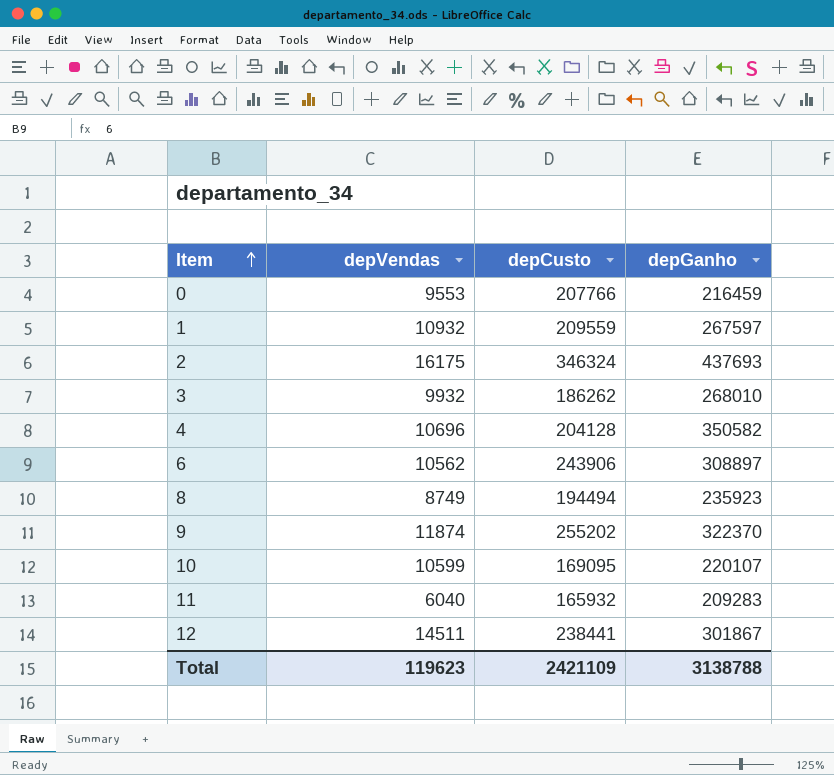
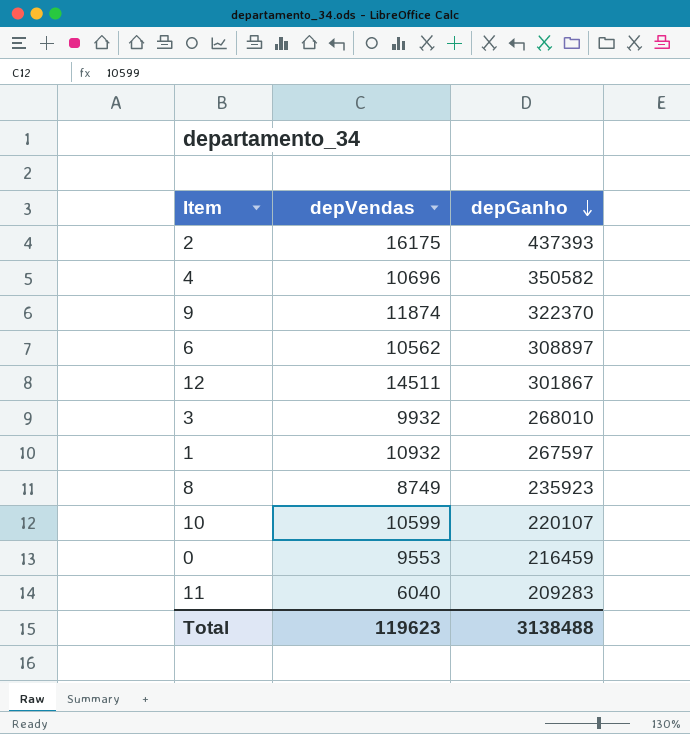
row order: Item ascending -> depGanho descending
column depCusto | position: 3 -> none
2 | depGanho: 437693 -> 437393
Total | depGanho: 3138788 -> 3138488

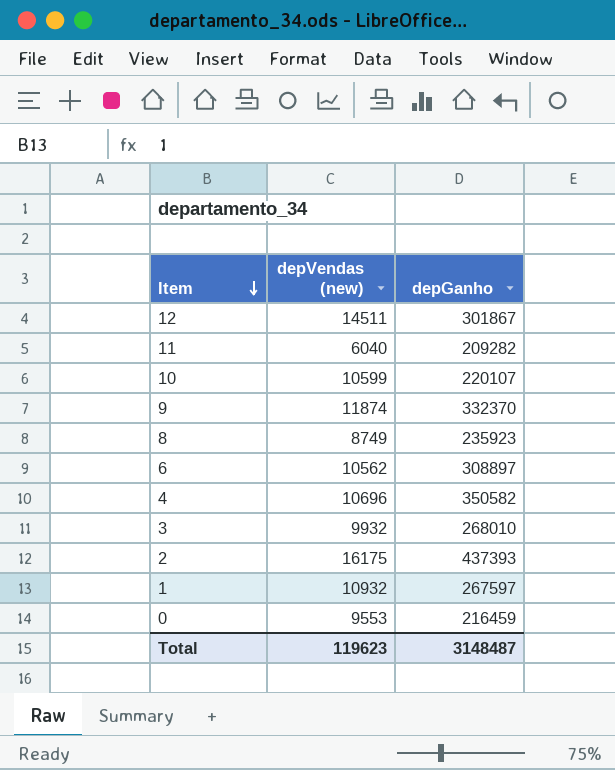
row order: depGanho descending -> Item descending
column name: depVendas -> depVendas (new)
11 | depGanho: 209283 -> 209282
9 | depGanho: 322370 -> 332370
Total | depGanho: 3138488 -> 3148487

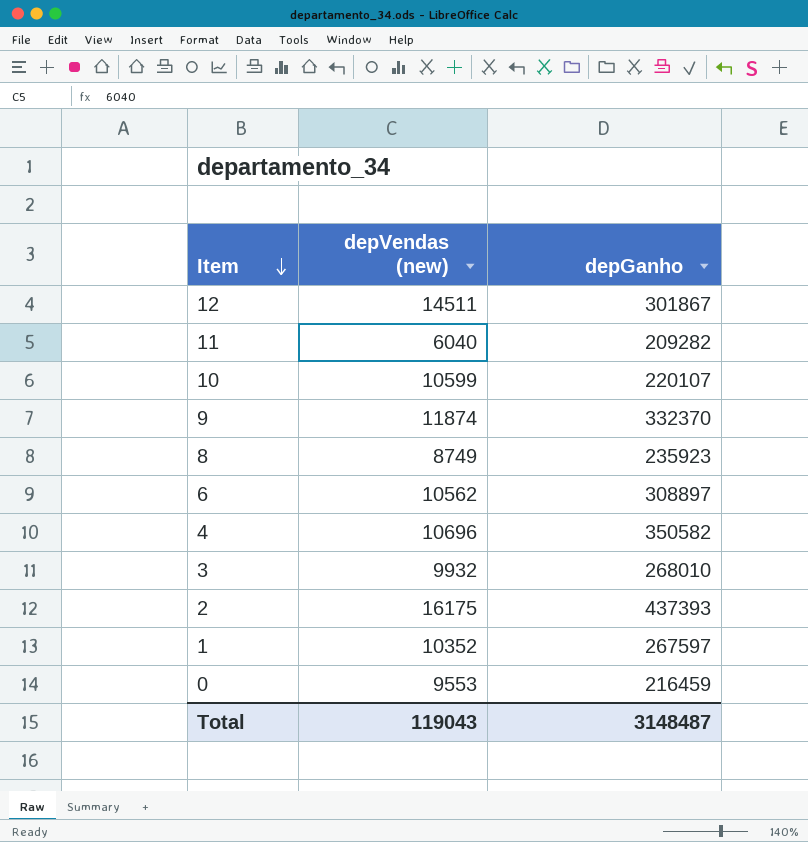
1 | depVendas (new): 10932 -> 10352
Total | depVendas (new): 119623 -> 119043

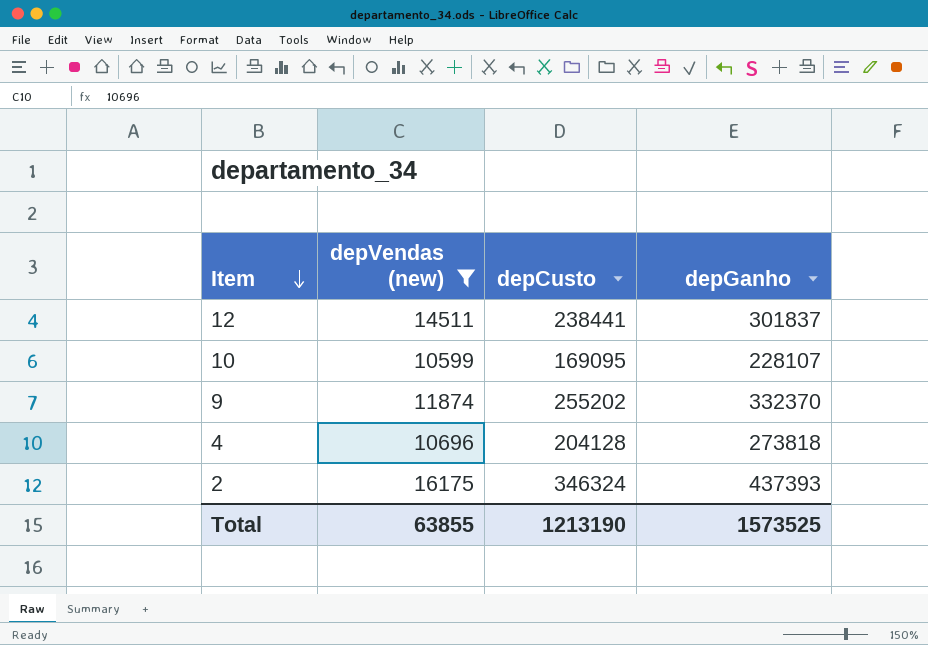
filter: none -> depVendas (new) >= 10599
column depCusto | position: none -> 3
12 | depGanho: 301867 -> 301837
10 | depGanho: 220107 -> 228107
4 | depGanho: 350582 -> 273818
Total | depVendas (new): 119043 -> 63855
Total | depGanho: 3148487 -> 1573525

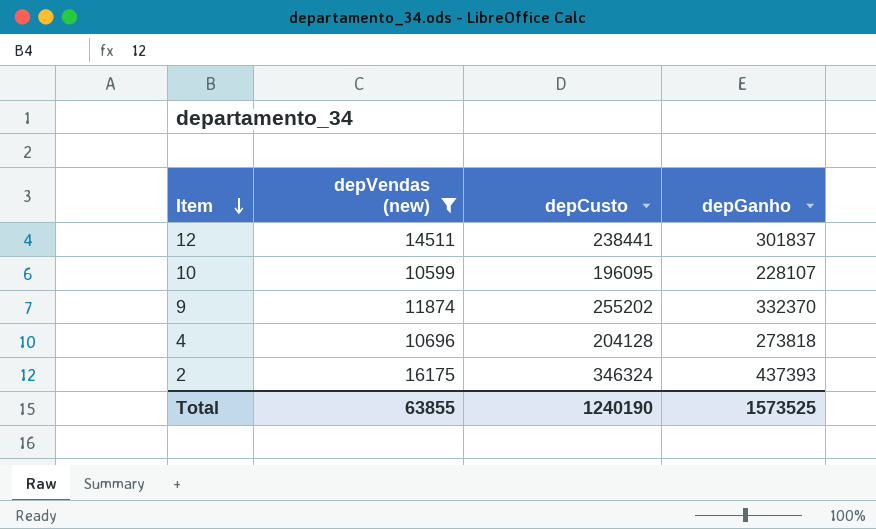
10 | depCusto: 169095 -> 196095
Total | depCusto: 1213190 -> 1240190

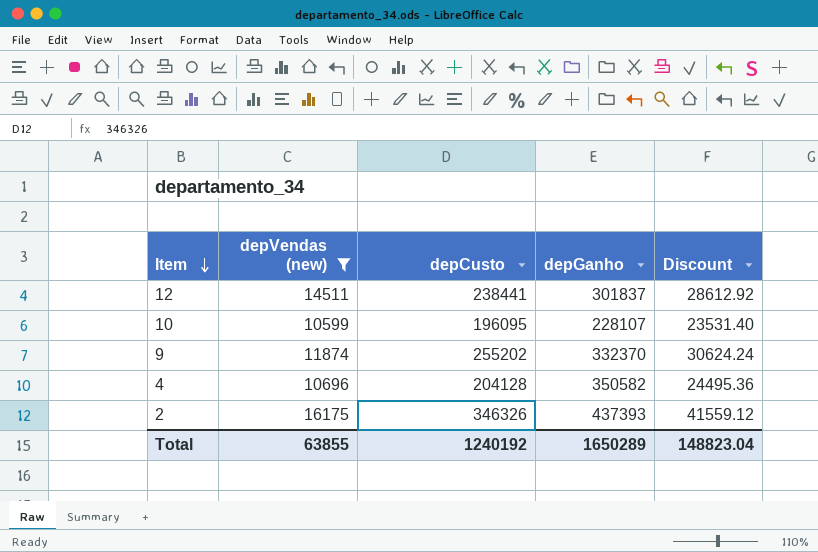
column Discount | formula: none -> [depCusto] * 0.12
4 | depGanho: 273818 -> 350582
2 | depCusto: 346324 -> 346326
Total | depCusto: 1240190 -> 1240192
Total | depGanho: 1573525 -> 1650289

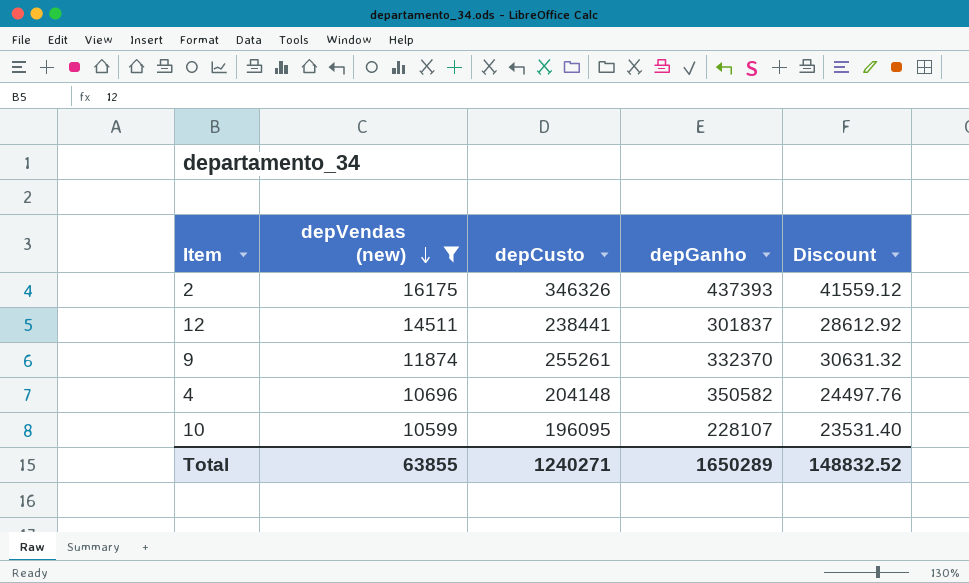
row order: Item descending -> depVendas (new) descending
9 | depCusto: 255202 -> 255261
9 | Discount: 30624.24 -> 30631.32
4 | depCusto: 204128 -> 204148
4 | Discount: 24495.36 -> 24497.76
Total | depCusto: 1240192 -> 1240271
Total | Discount: 148823.04 -> 148832.52

